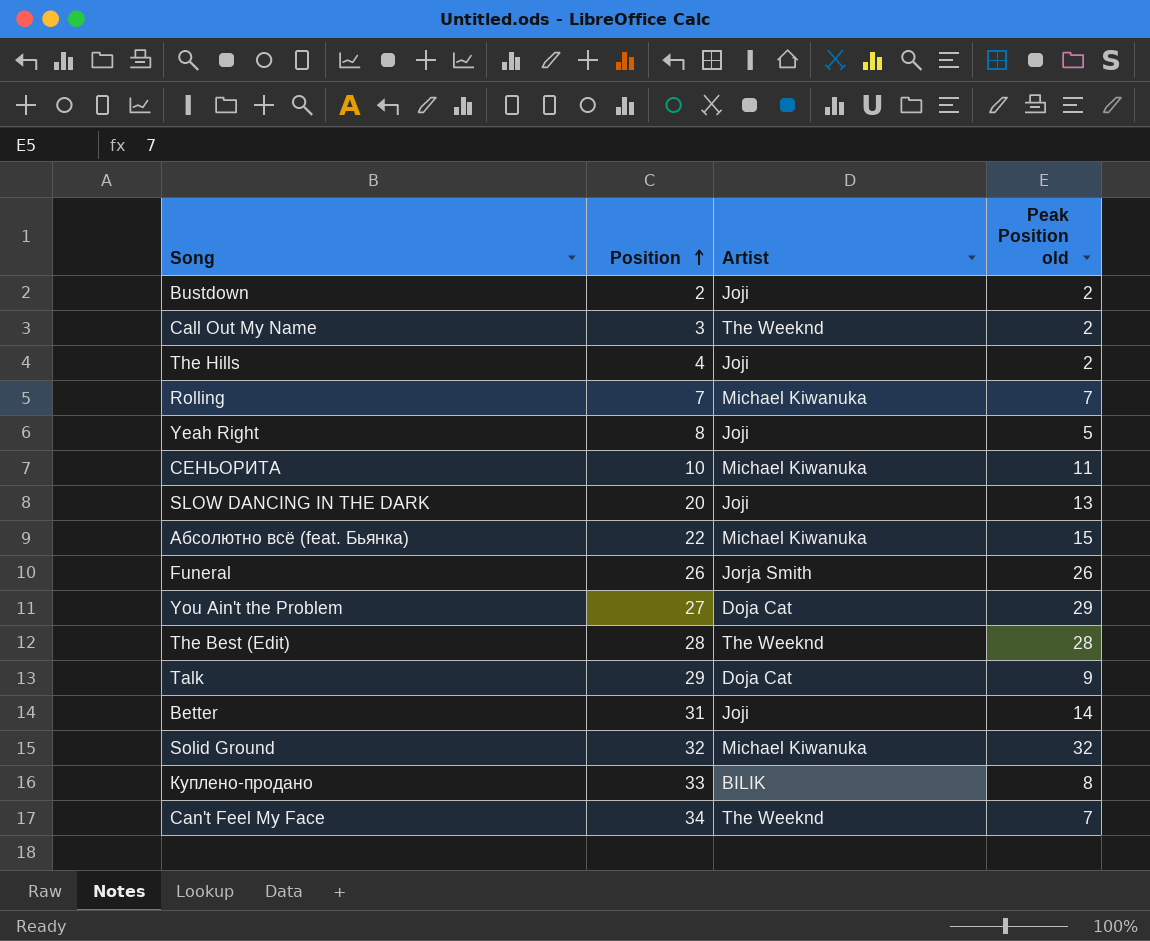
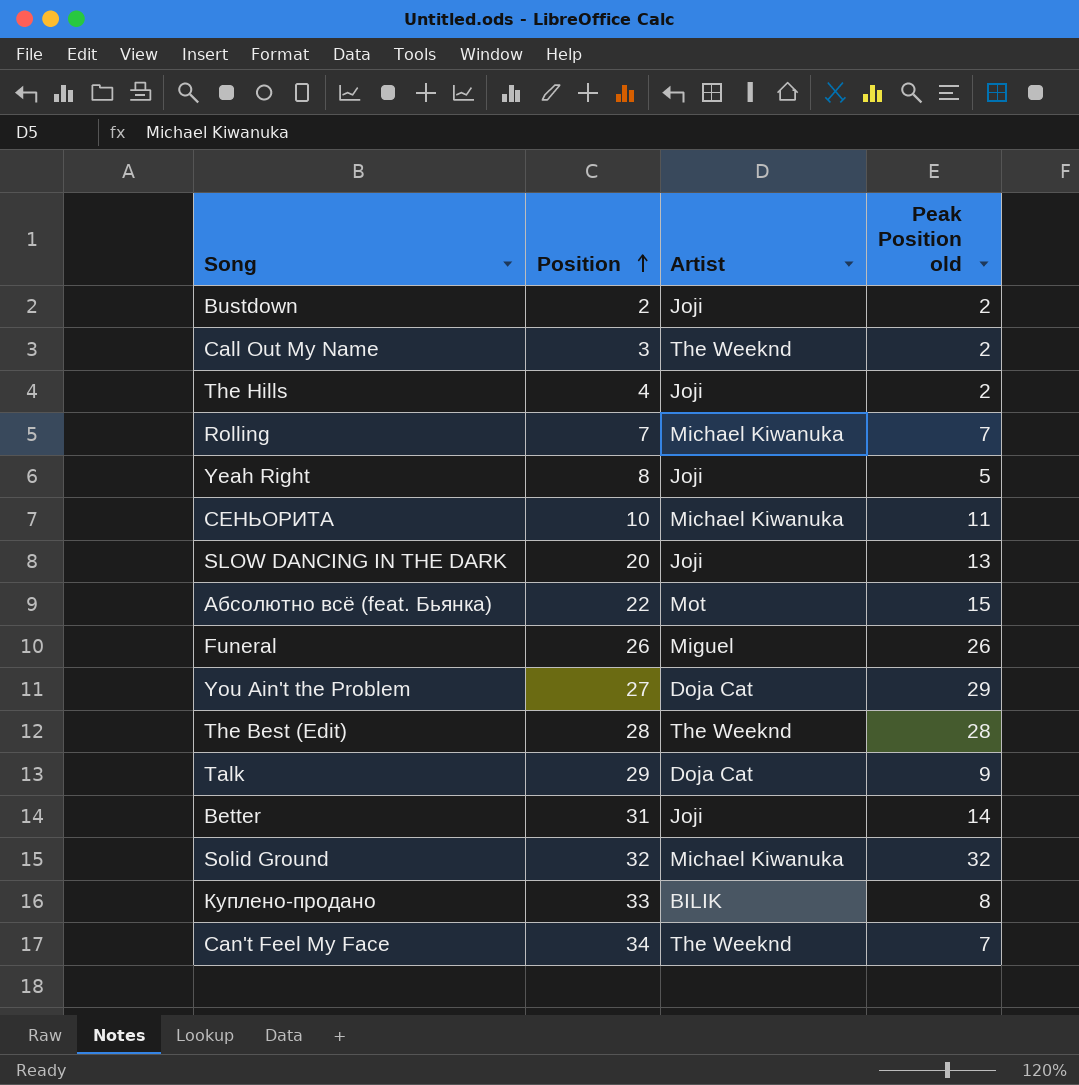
Абсолютно всё (feat. Бьянка) | Artist: Michael Kiwanuka -> Mot
Funeral | Artist: Jorja Smith -> Miguel

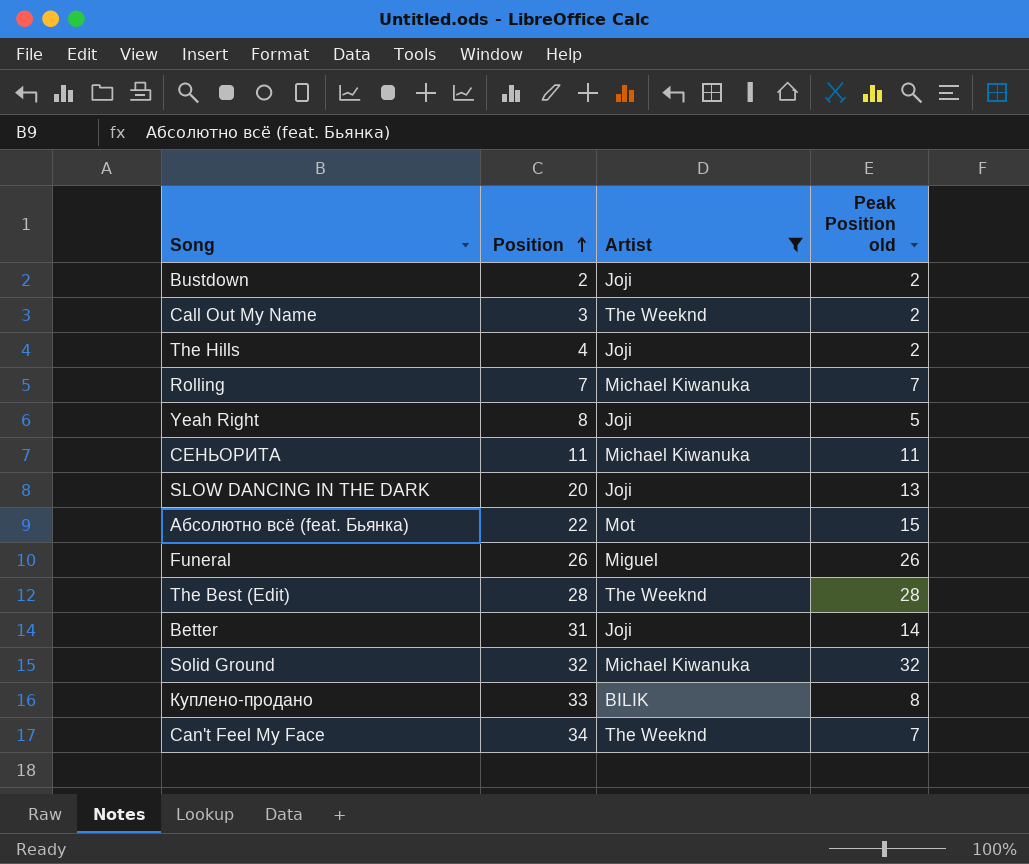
filter: none -> Artist != Doja Cat
СЕНЬОРИТА | Position: 10 -> 11

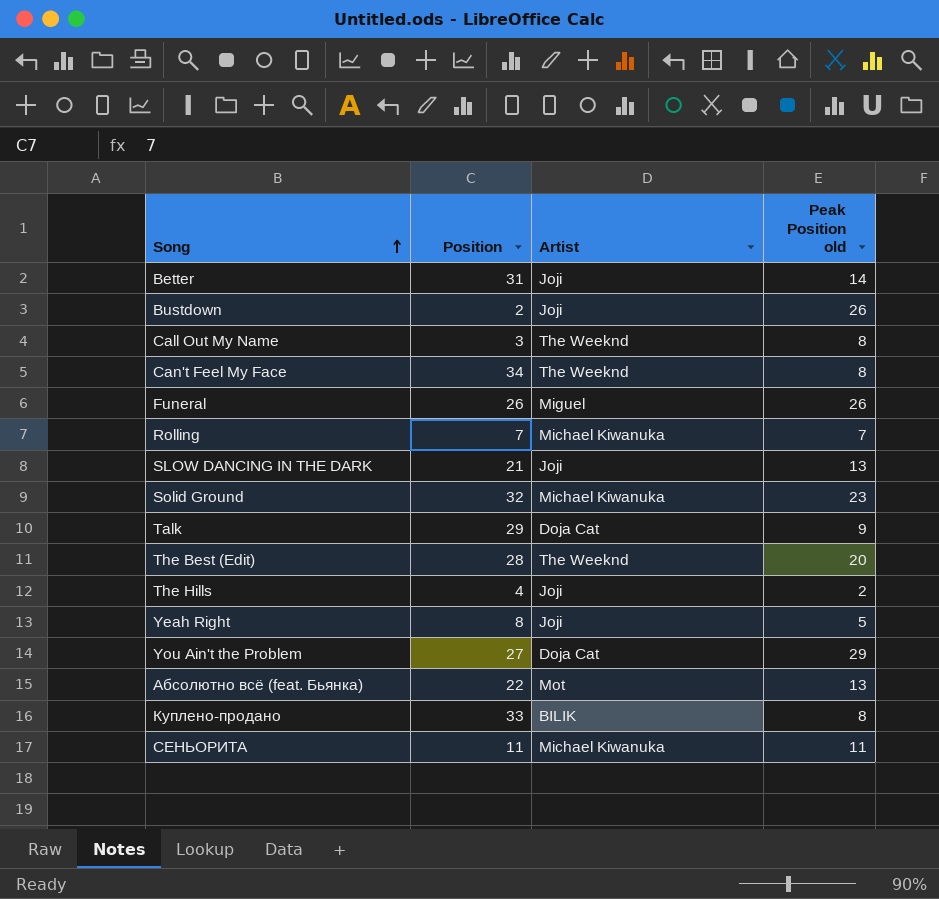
filter: Artist != Doja Cat -> none
row order: Position ascending -> Song ascending
Bustdown | Peak Position old: 2 -> 26
Call Out My Name | Peak Position old: 2 -> 8
Can't Feel My Face | Peak Position old: 7 -> 8
SLOW DANCING IN THE DARK | Position: 20 -> 21
Solid Ground | Peak Position old: 32 -> 23
The Best (Edit) | Peak Position old: 28 -> 20
Абсолютно всё (feat. Бьянка) | Peak Position old: 15 -> 13

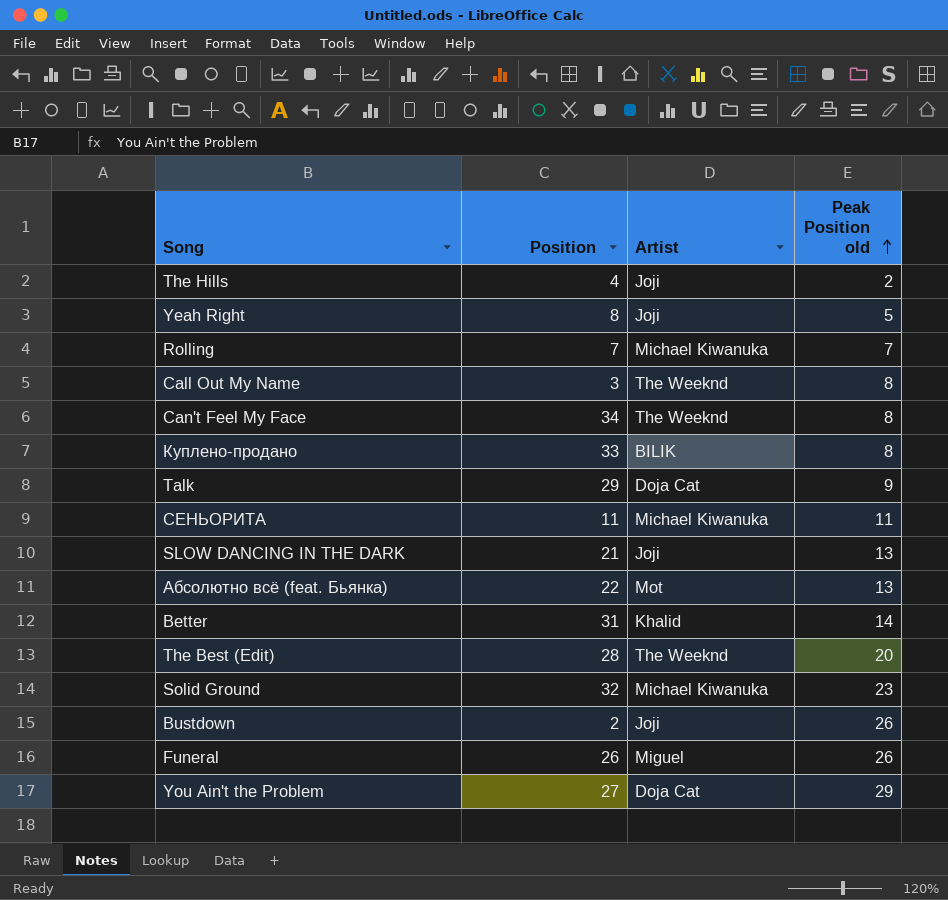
row order: Song ascending -> Peak Position old ascending
Better | Artist: Joji -> Khalid

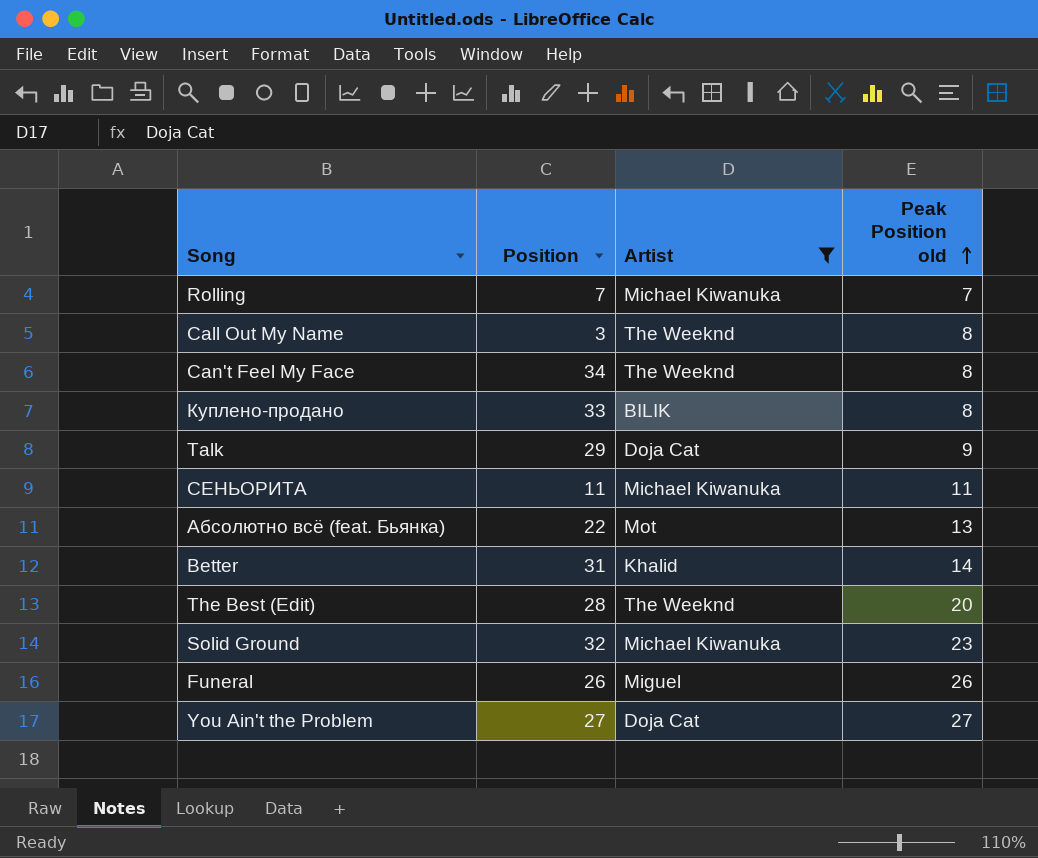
filter: none -> Artist != Joji
You Ain't the Problem | Peak Position old: 29 -> 27

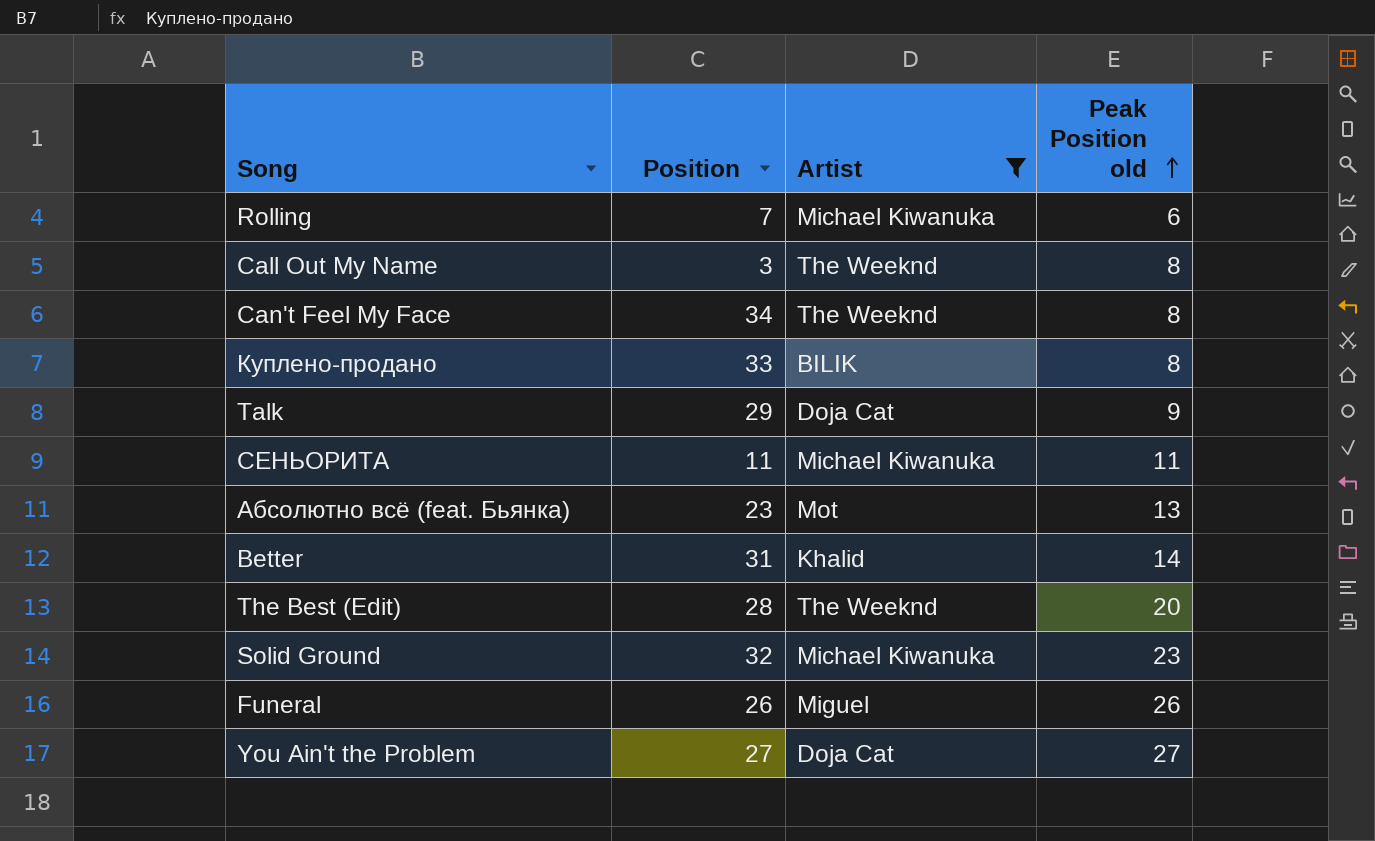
Rolling | Peak Position old: 7 -> 6
Абсолютно всё (feat. Бьянка) | Position: 22 -> 23

